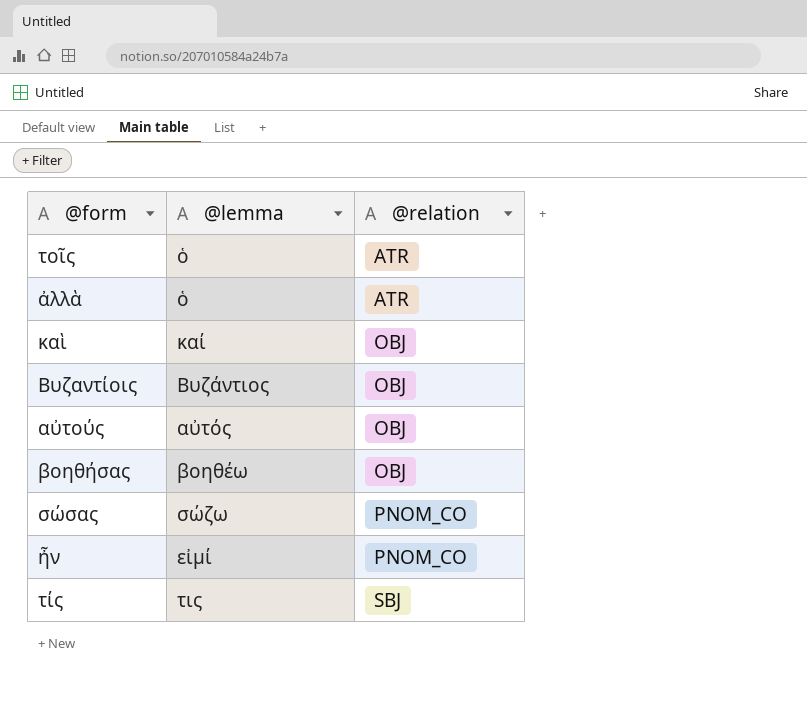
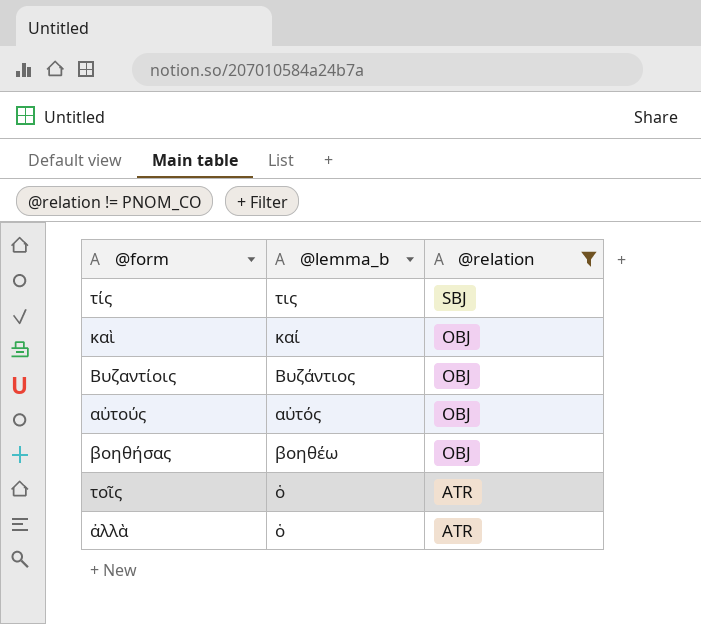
filter: none -> @relation != PNOM_CO
row order: @relation ascending -> @relation descending
column name: @lemma -> @lemma_b

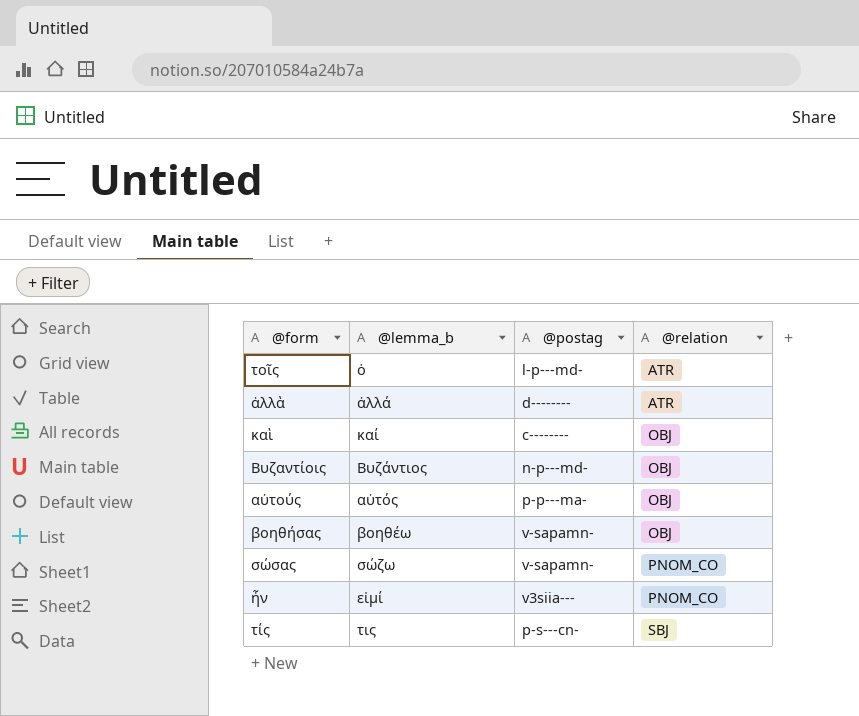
filter: @relation != PNOM_CO -> none
row order: @relation descending -> @relation ascending
column @postag | position: none -> 3
ἀλλὰ | @lemma_b: ὁ -> ἀλλά

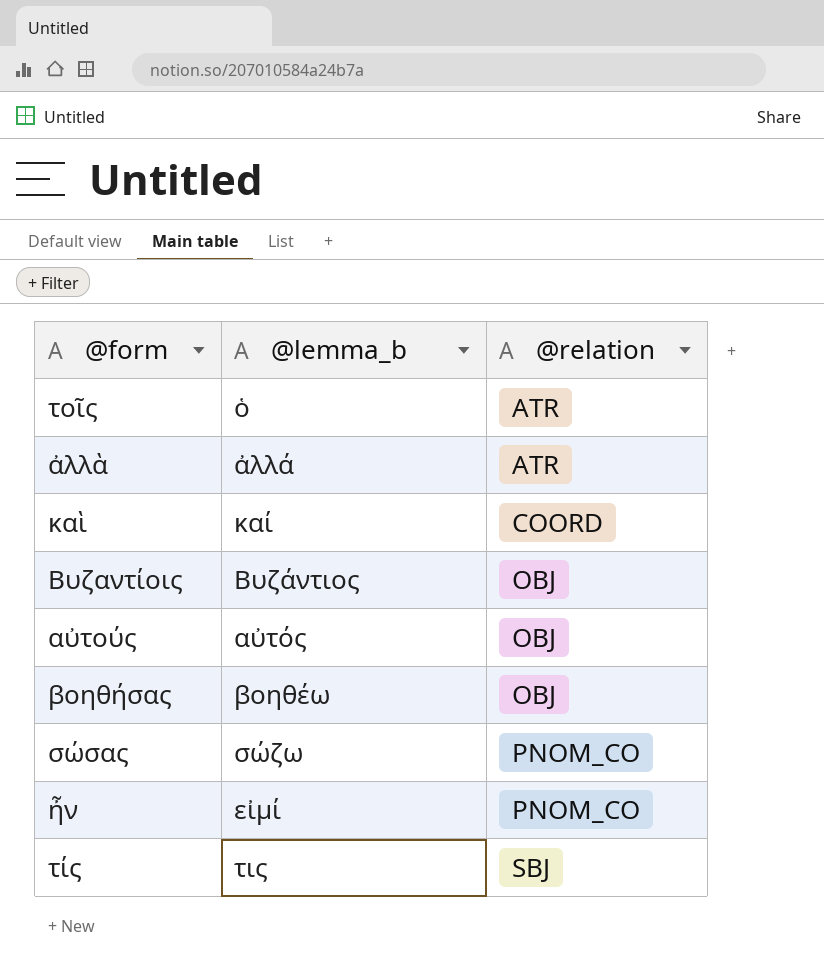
column @postag | position: 3 -> none
καὶ | @relation: OBJ -> COORD

